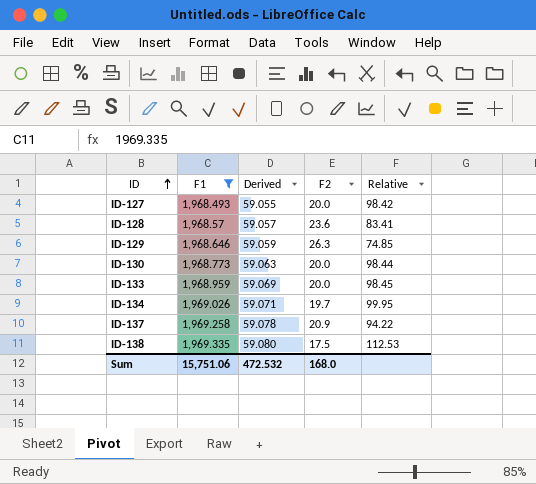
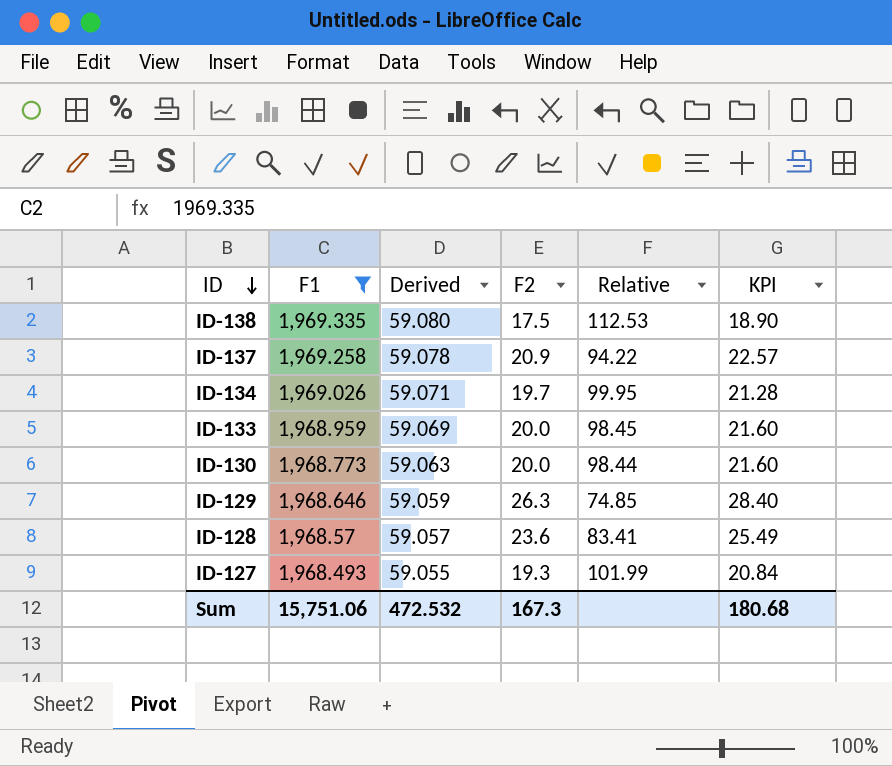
row order: ID ascending -> ID descending
column KPI | formula: none -> [F2] * 1.08
ID-127 | F2: 20.0 -> 19.3
ID-127 | Relative: 98.42 -> 101.99
Sum | F2: 168.0 -> 167.3

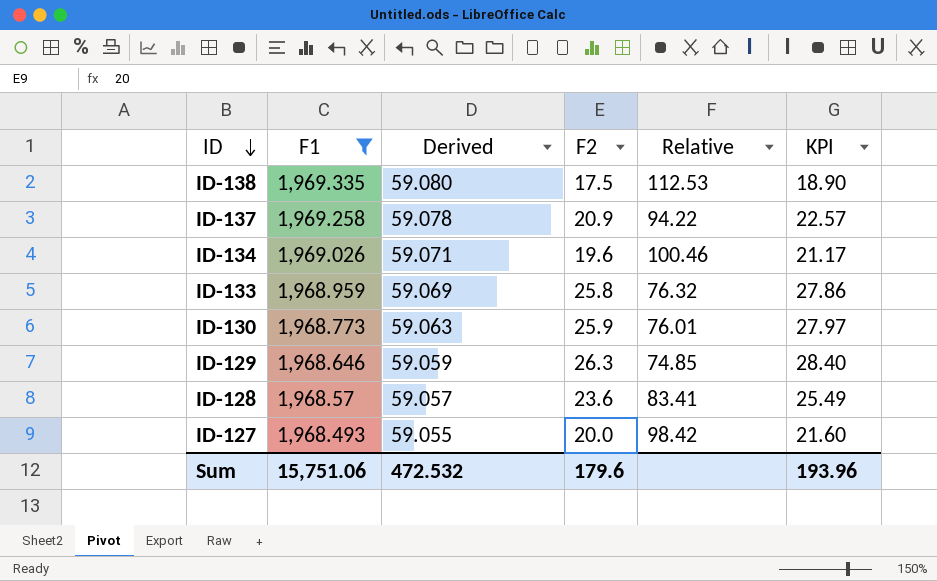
ID-134 | F2: 19.7 -> 19.6
ID-134 | Relative: 99.95 -> 100.46
ID-134 | KPI: 21.28 -> 21.17
ID-133 | F2: 20.0 -> 25.8
ID-133 | Relative: 98.45 -> 76.32
ID-133 | KPI: 21.60 -> 27.86
ID-130 | F2: 20.0 -> 25.9
ID-130 | Relative: 98.44 -> 76.01
ID-130 | KPI: 21.60 -> 27.97
ID-127 | F2: 19.3 -> 20.0
ID-127 | Relative: 101.99 -> 98.42
ID-127 | KPI: 20.84 -> 21.60
Sum | F2: 167.3 -> 179.6
Sum | KPI: 180.68 -> 193.96

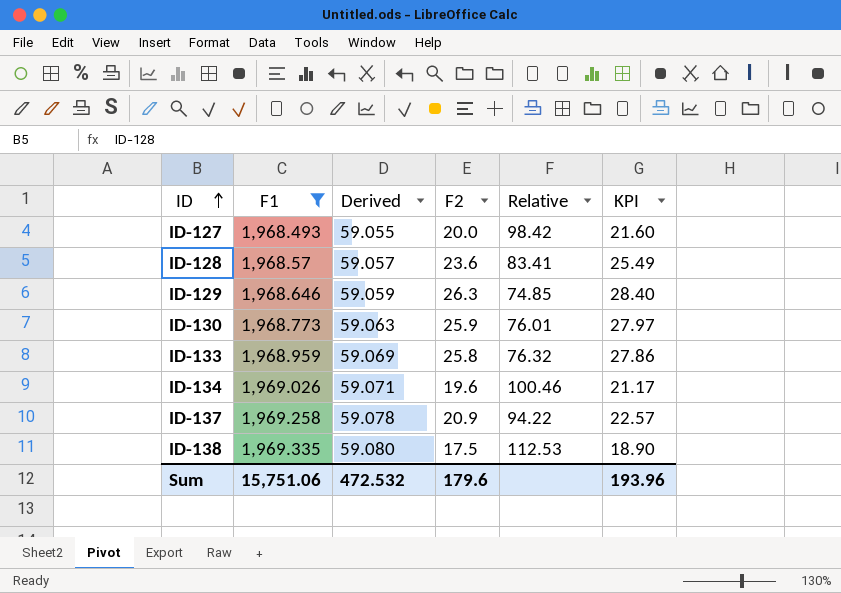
row order: ID descending -> ID ascending

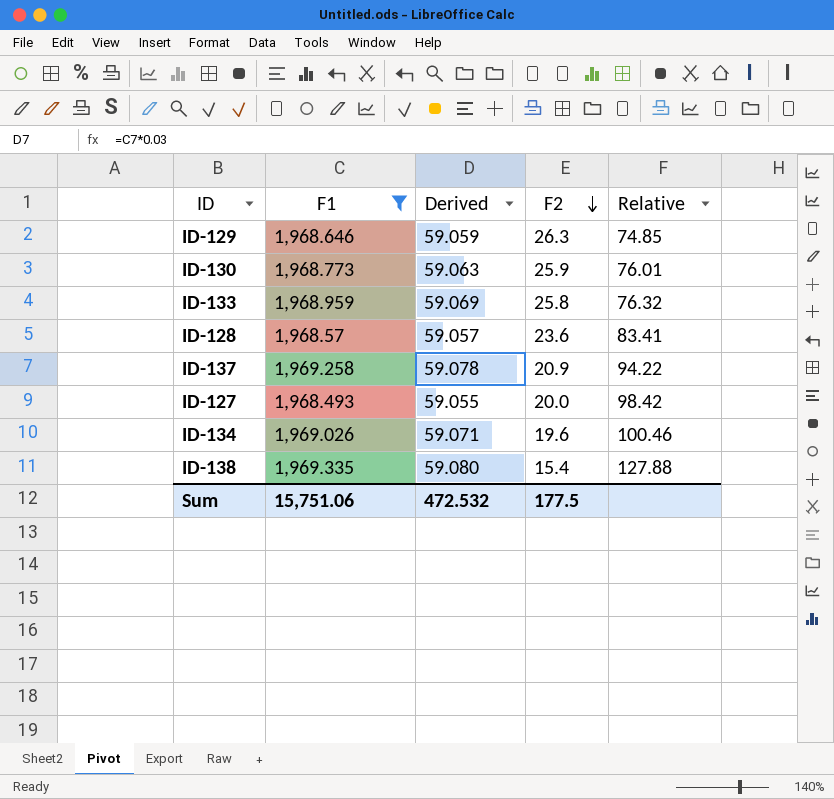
row order: ID ascending -> F2 descending
column KPI | formula: [F2] * 1.08 -> none
ID-138 | F2: 17.5 -> 15.4
ID-138 | Relative: 112.53 -> 127.88
Sum | F2: 179.6 -> 177.5

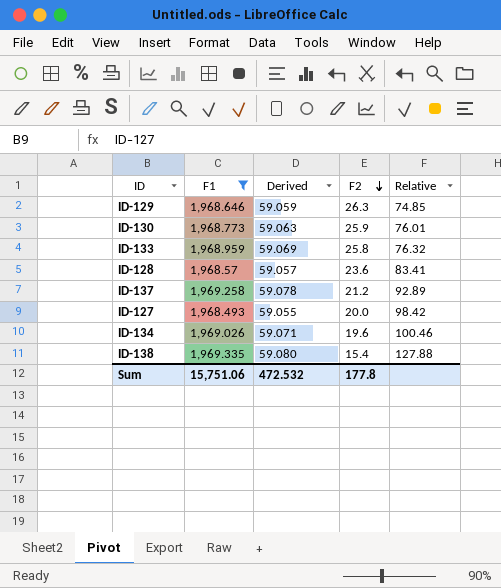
ID-137 | F2: 20.9 -> 21.2
ID-137 | Relative: 94.22 -> 92.89
Sum | F2: 177.5 -> 177.8

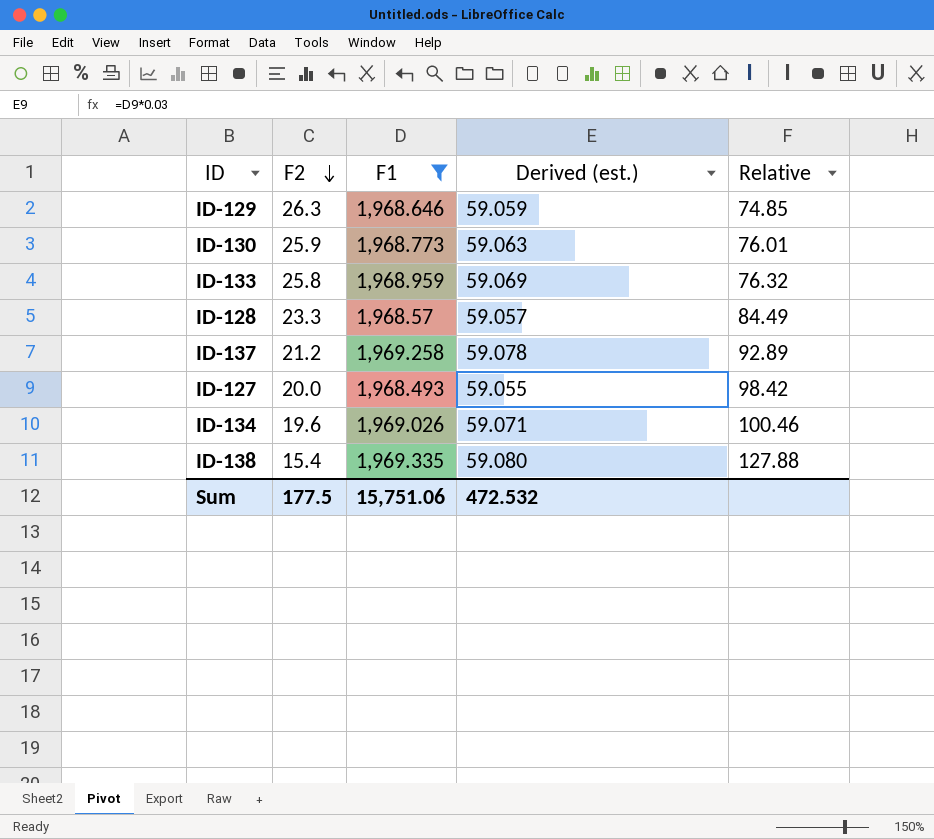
column F2 | position: 4 -> 2
column name: Derived -> Derived (est.)
ID-128 | F2: 23.6 -> 23.3
ID-128 | Relative: 83.41 -> 84.49
Sum | F2: 177.8 -> 177.5

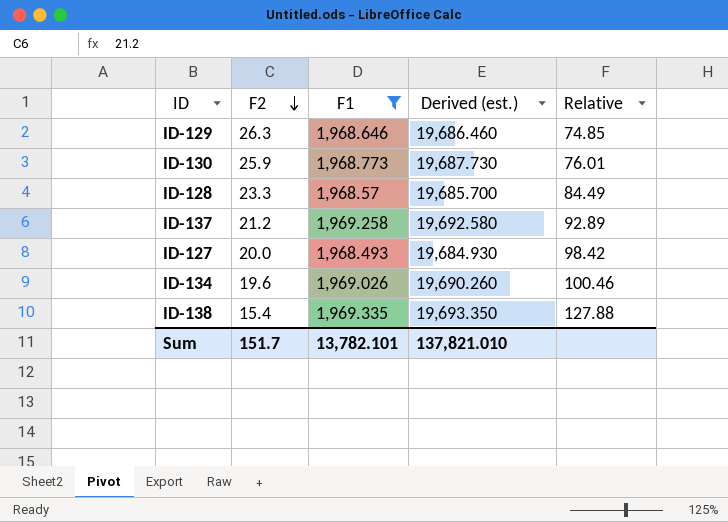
column Derived (est.) | formula: [F1] * 0.03 -> [F1] * 10
row ID-133: 25.8 | 1,968.959 | 59.069 | 76.32 -> none
Sum | F2: 177.5 -> 151.7
Sum | F1: 15,751.06 -> 13,782.101
Sum | Derived (est.): 472.532 -> 137,821.010

